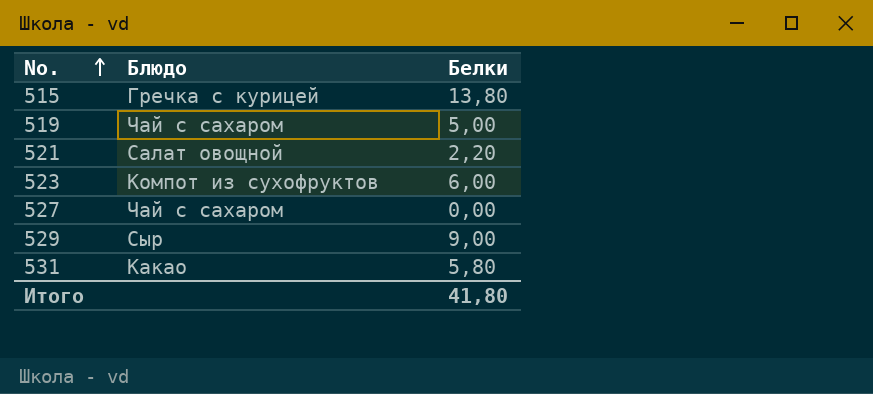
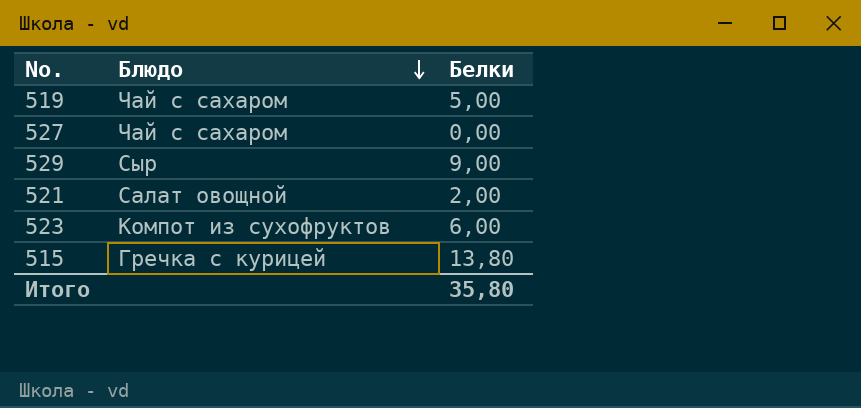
row order: No. ascending -> Блюдо descending
row 531: Какао | 5,80 -> none
521 | Белки: 2,20 -> 2,00
Итого | Белки: 41,80 -> 35,80

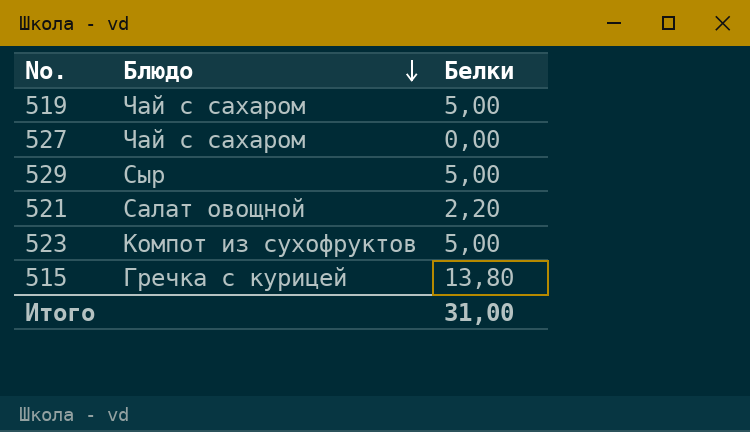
529 | Белки: 9,00 -> 5,00
521 | Белки: 2,00 -> 2,20
523 | Белки: 6,00 -> 5,00
Итого | Белки: 35,80 -> 31,00

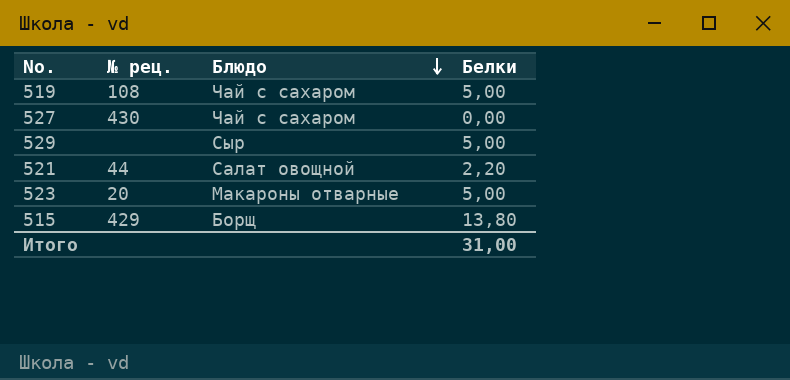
column № рец. | position: none -> 2
523 | Блюдо: Компот из сухофруктов -> Макароны отварные
515 | Блюдо: Гречка с курицей -> Борщ

